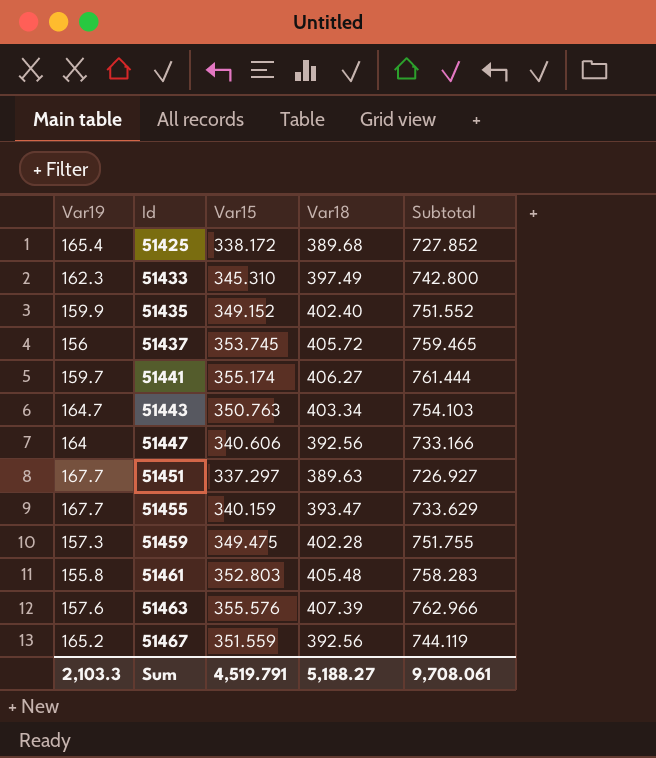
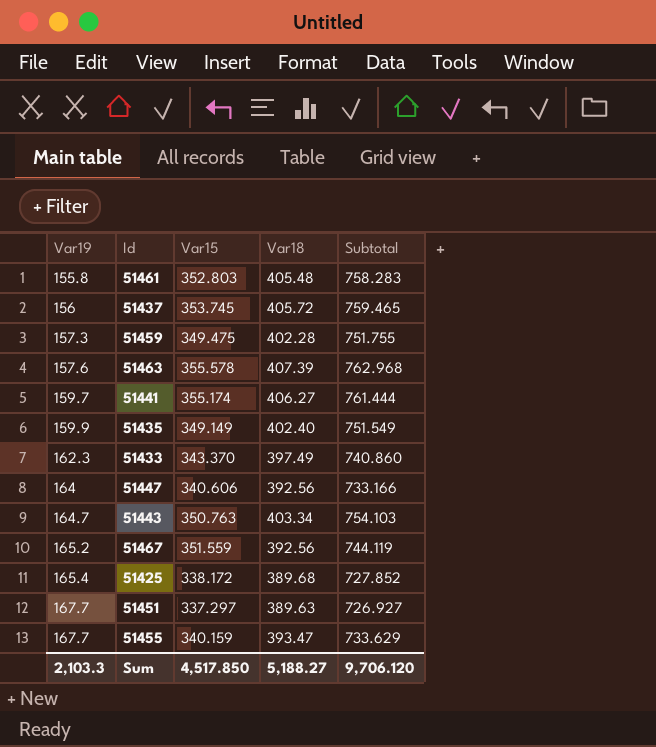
row order: Id ascending -> Var19 ascending
51463 | Var15: 355.576 -> 355.578
51463 | Subtotal: 762.966 -> 762.968
51435 | Var15: 349.152 -> 349.149
51435 | Subtotal: 751.552 -> 751.549
51433 | Var15: 345.310 -> 343.370
51433 | Subtotal: 742.800 -> 740.860
Sum | Var15: 4,519.791 -> 4,517.850
Sum | Subtotal: 9,708.061 -> 9,706.120

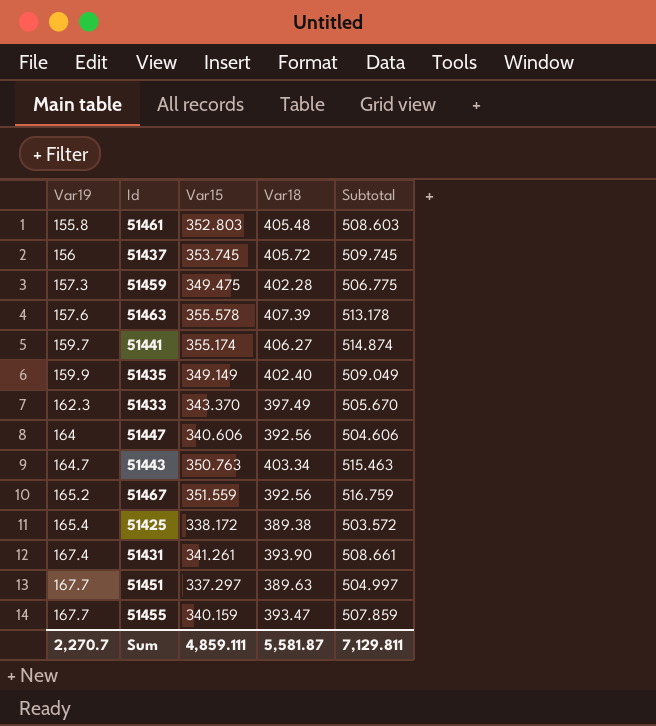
column Subtotal | formula: [Var15] + [Var18] -> [Var19] + [Var15]
51425 | Var18: 389.68 -> 389.38
row 51431: none -> 167.4 | 341.261 | 393.90 | 508.661
Sum | Var19: 2,103.3 -> 2,270.7
Sum | Var15: 4,517.850 -> 4,859.111
Sum | Var18: 5,188.27 -> 5,581.87
Sum | Subtotal: 9,706.120 -> 7,129.811

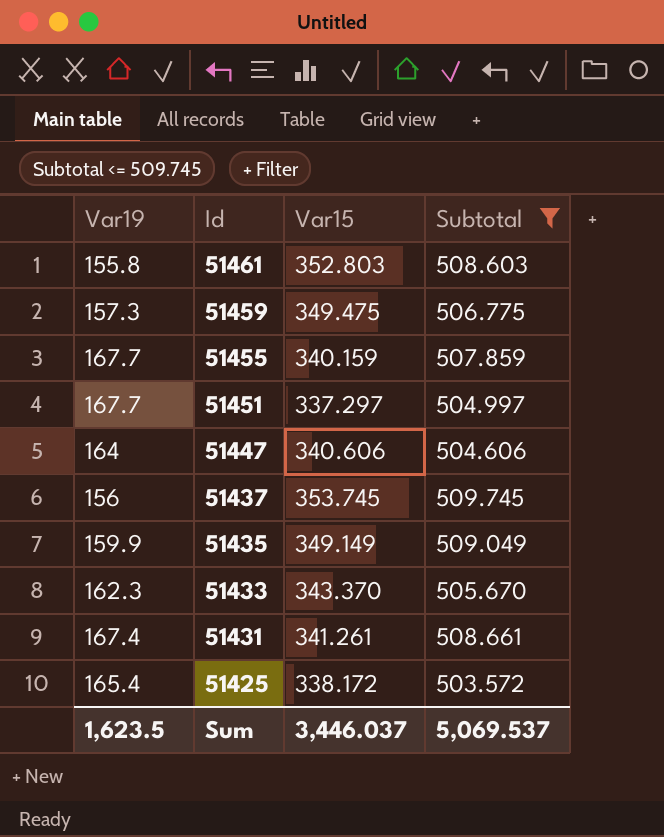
filter: none -> Subtotal <= 509.745
row order: Var19 ascending -> Id descending
column Var18 | position: 4 -> none
Sum | Var19: 2,270.7 -> 1,623.5
Sum | Var15: 4,859.111 -> 3,446.037
Sum | Subtotal: 7,129.811 -> 5,069.537

